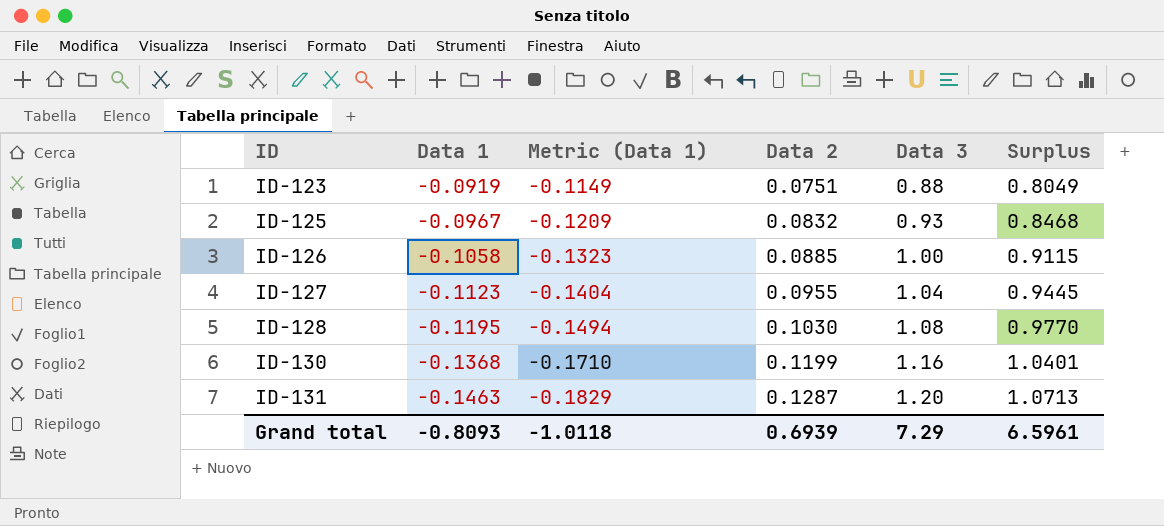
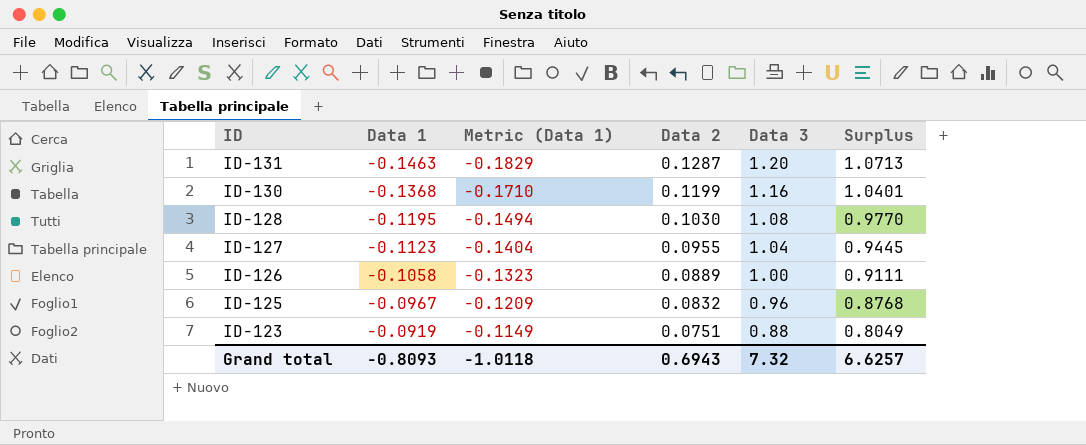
row order: ID ascending -> ID descending
ID-126 | Data 2: 0.0885 -> 0.0889
ID-126 | Surplus: 0.9115 -> 0.9111
ID-125 | Data 3: 0.93 -> 0.96
ID-125 | Surplus: 0.8468 -> 0.8768
Grand total | Data 2: 0.6939 -> 0.6943
Grand total | Data 3: 7.29 -> 7.32
Grand total | Surplus: 6.5961 -> 6.6257

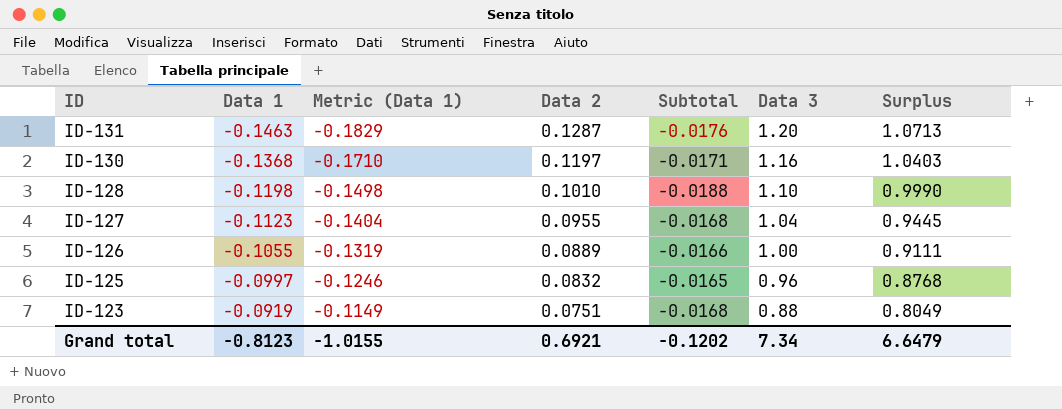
column Subtotal | formula: none -> [Data 1] + [Data 2]
ID-130 | Data 2: 0.1199 -> 0.1197
ID-130 | Surplus: 1.0401 -> 1.0403
ID-128 | Data 1: -0.1195 -> -0.1198
ID-128 | Metric (Data 1): -0.1494 -> -0.1498
ID-128 | Data 2: 0.1030 -> 0.1010
ID-128 | Data 3: 1.08 -> 1.10
ID-128 | Surplus: 0.9770 -> 0.9990
ID-126 | Data 1: -0.1058 -> -0.1055
ID-126 | Metric (Data 1): -0.1323 -> -0.1319
ID-125 | Data 1: -0.0967 -> -0.0997
ID-125 | Metric (Data 1): -0.1209 -> -0.1246
Grand total | Data 1: -0.8093 -> -0.8123
Grand total | Metric (Data 1): -1.0118 -> -1.0155
Grand total | Data 2: 0.6943 -> 0.6921
Grand total | Data 3: 7.32 -> 7.34
Grand total | Surplus: 6.6257 -> 6.6479

